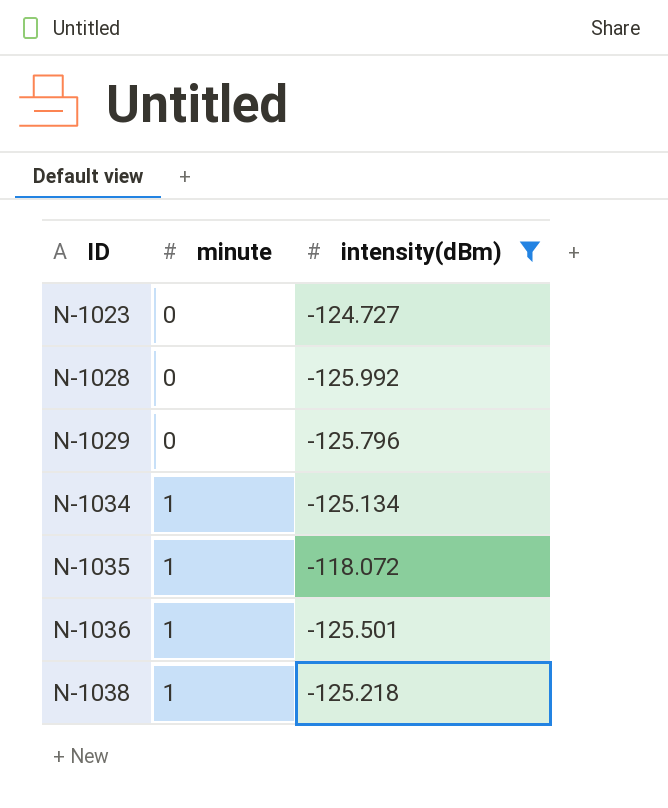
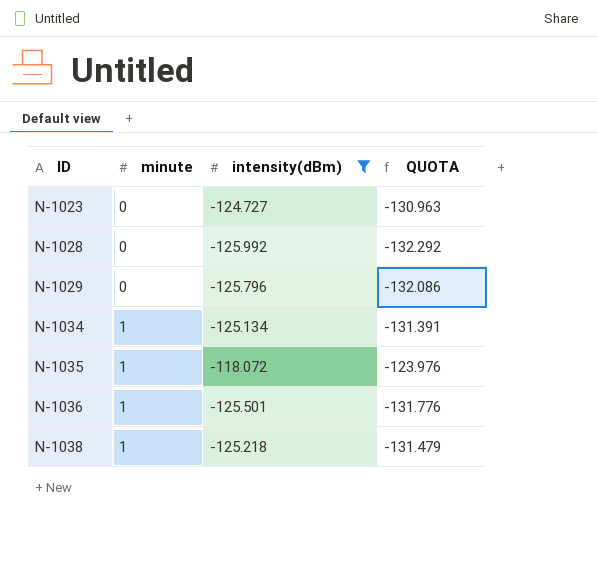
column QUOTA | formula: none -> [intensity(dBm)] * 1.05

